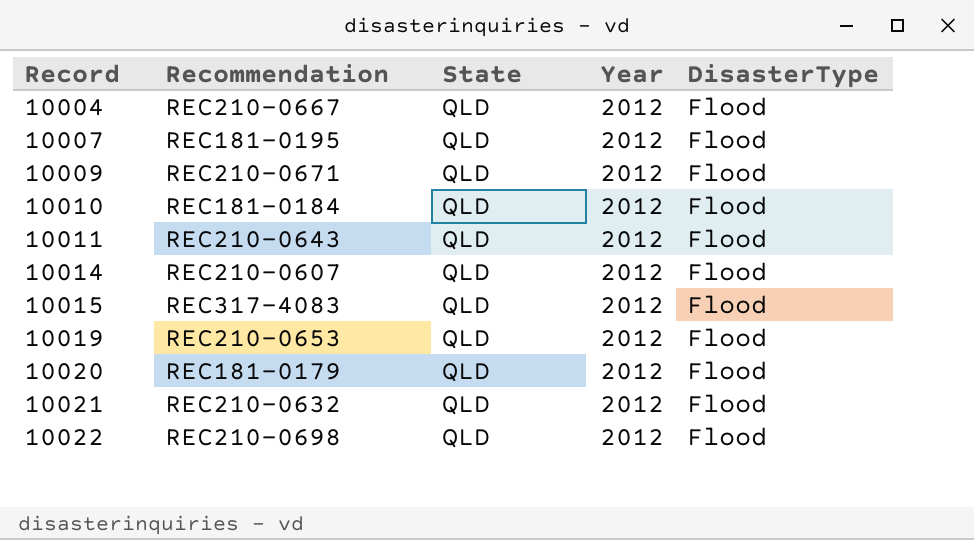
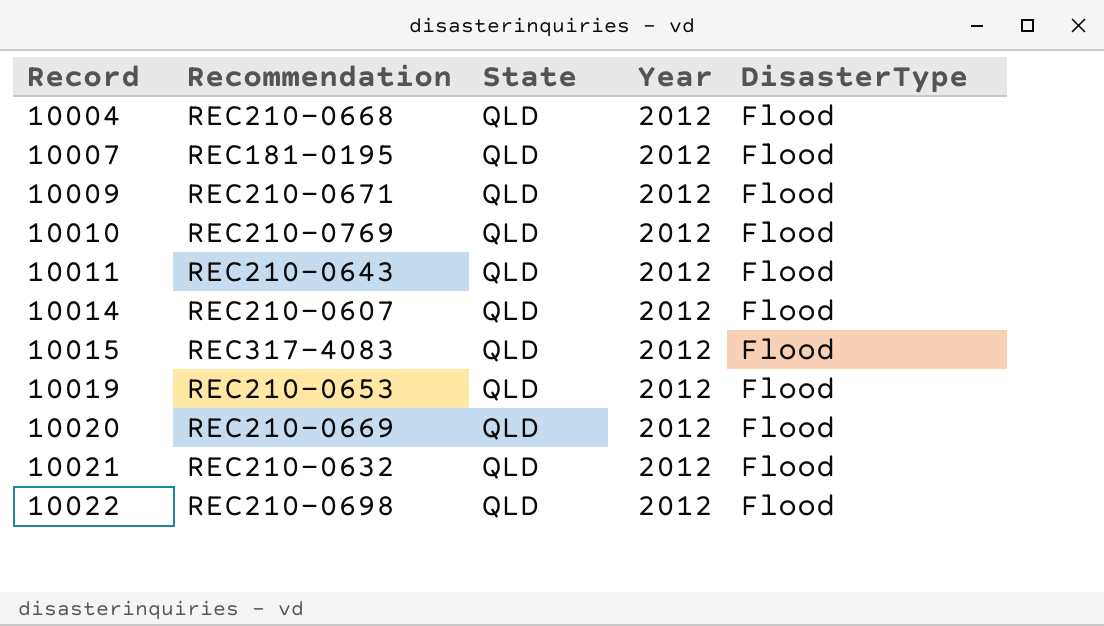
10004 | Recommendation: REC210-0667 -> REC210-0668
10010 | Recommendation: REC181-0184 -> REC210-0769
10020 | Recommendation: REC181-0179 -> REC210-0669

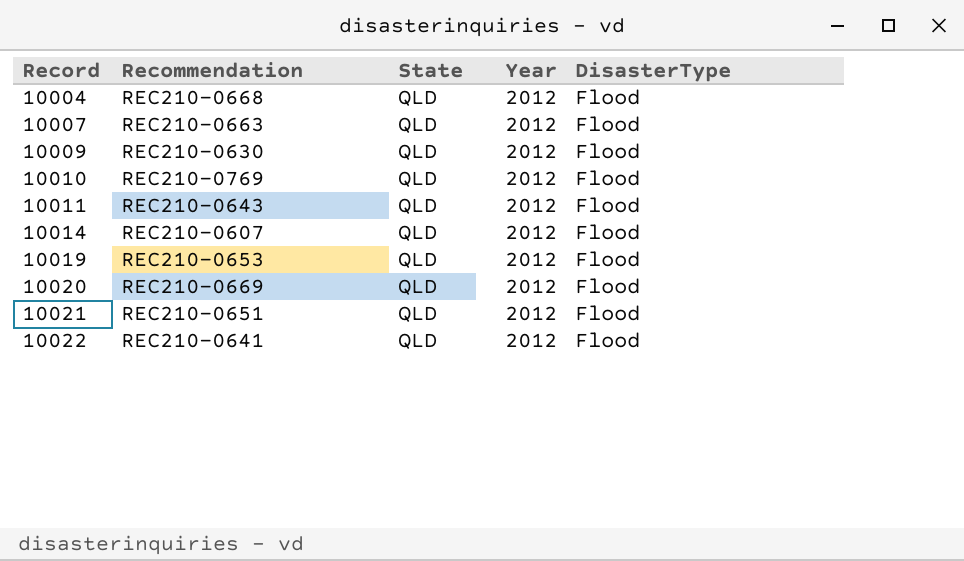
row 10015: REC317-4083 | QLD | 2012 | Flood -> none
10007 | Recommendation: REC181-0195 -> REC210-0663
10009 | Recommendation: REC210-0671 -> REC210-0630
10021 | Recommendation: REC210-0632 -> REC210-0651
10022 | Recommendation: REC210-0698 -> REC210-0641

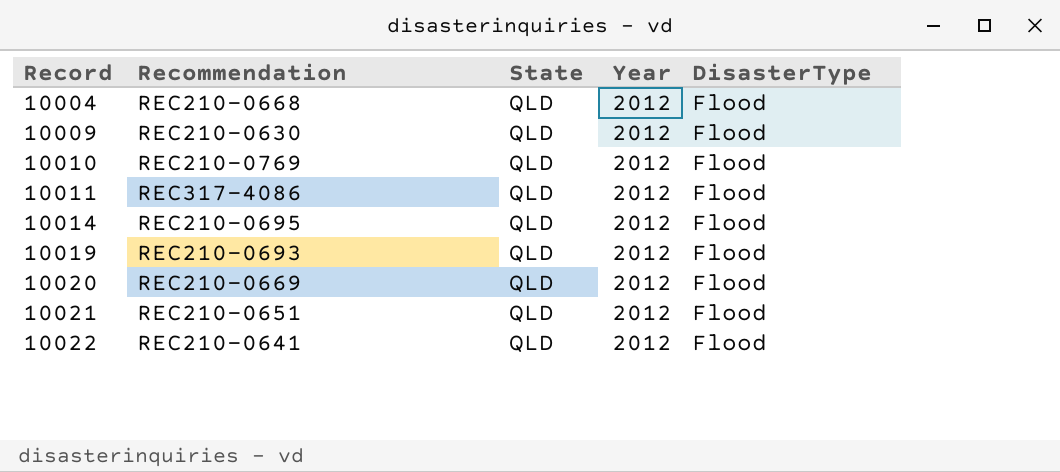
row 10007: REC210-0663 | QLD | 2012 | Flood -> none
10011 | Recommendation: REC210-0643 -> REC317-4086
10014 | Recommendation: REC210-0607 -> REC210-0695
10019 | Recommendation: REC210-0653 -> REC210-0693

